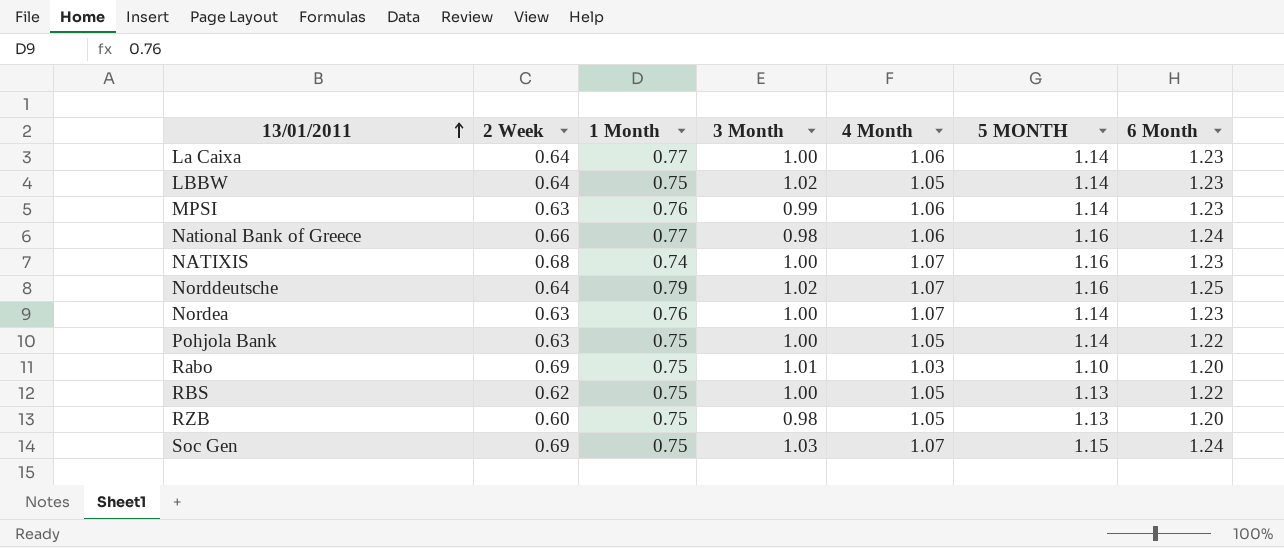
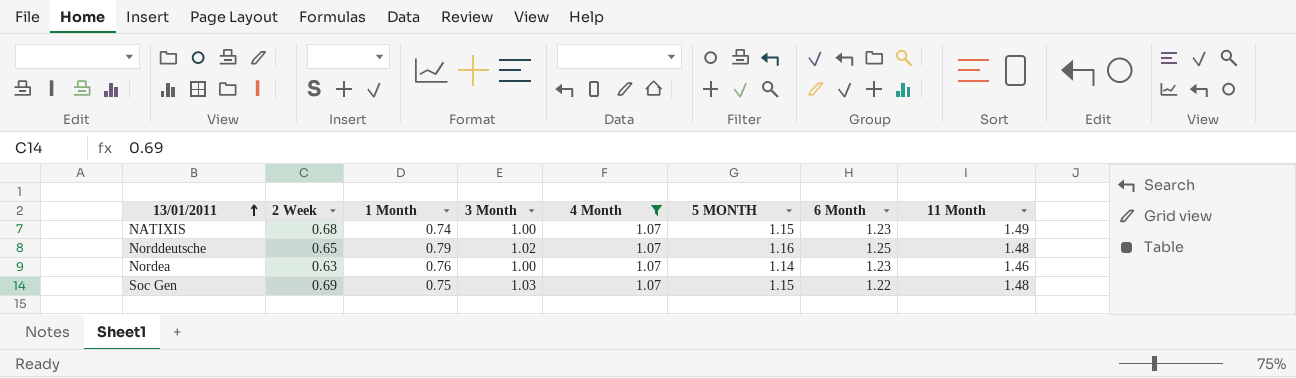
filter: none -> 4 Month = 1.07
column 11 Month | position: none -> 8
NATIXIS | 5 MONTH: 1.16 -> 1.15
Norddeutsche | 2 Week: 0.64 -> 0.65
Soc Gen | 6 Month: 1.24 -> 1.22

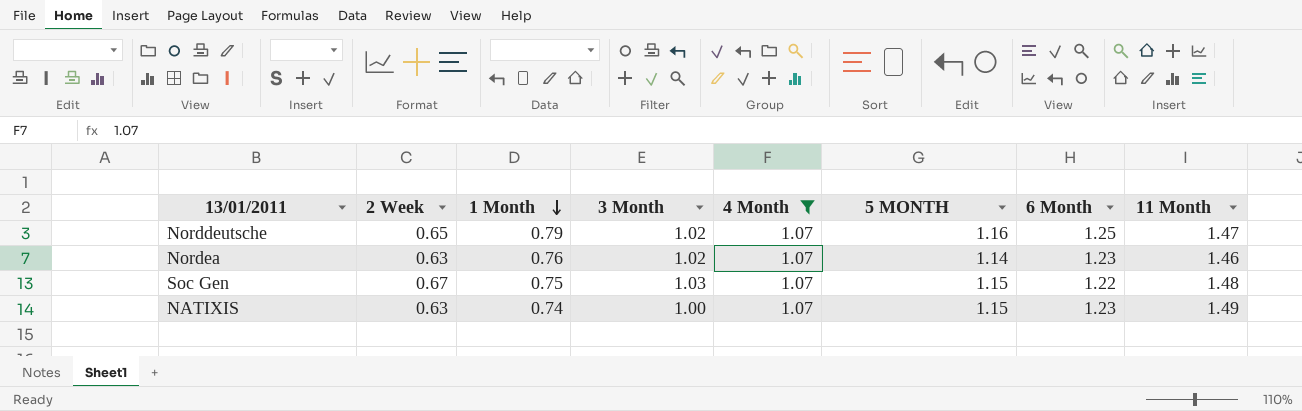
row order: 13/01/2011 ascending -> 1 Month descending
Norddeutsche | 11 Month: 1.48 -> 1.47
Nordea | 3 Month: 1.00 -> 1.02
Soc Gen | 2 Week: 0.69 -> 0.67
NATIXIS | 2 Week: 0.68 -> 0.63

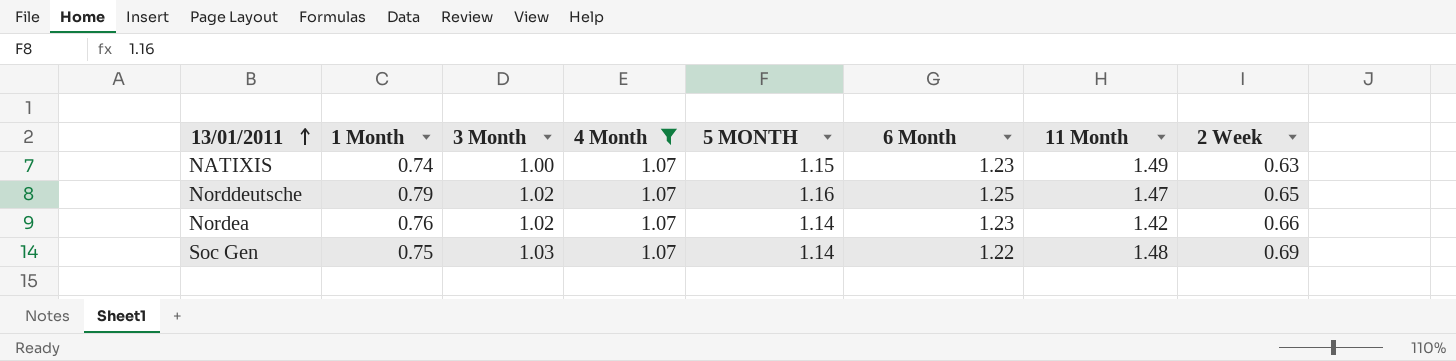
row order: 1 Month descending -> 13/01/2011 ascending
column 2 Week | position: 2 -> 8
Nordea | 11 Month: 1.46 -> 1.42
Nordea | 2 Week: 0.63 -> 0.66
Soc Gen | 5 MONTH: 1.15 -> 1.14
Soc Gen | 2 Week: 0.67 -> 0.69

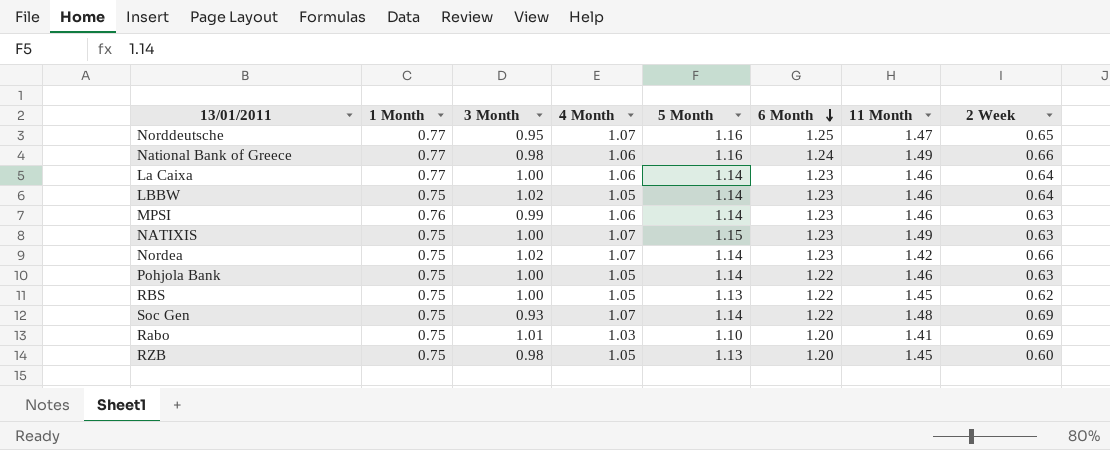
filter: 4 Month = 1.07 -> none
row order: 13/01/2011 ascending -> 6 Month descending
column name: 5 MONTH -> 5 Month
Norddeutsche | 1 Month: 0.79 -> 0.77
Norddeutsche | 3 Month: 1.02 -> 0.95
NATIXIS | 1 Month: 0.74 -> 0.75
Nordea | 1 Month: 0.76 -> 0.75
Soc Gen | 3 Month: 1.03 -> 0.93

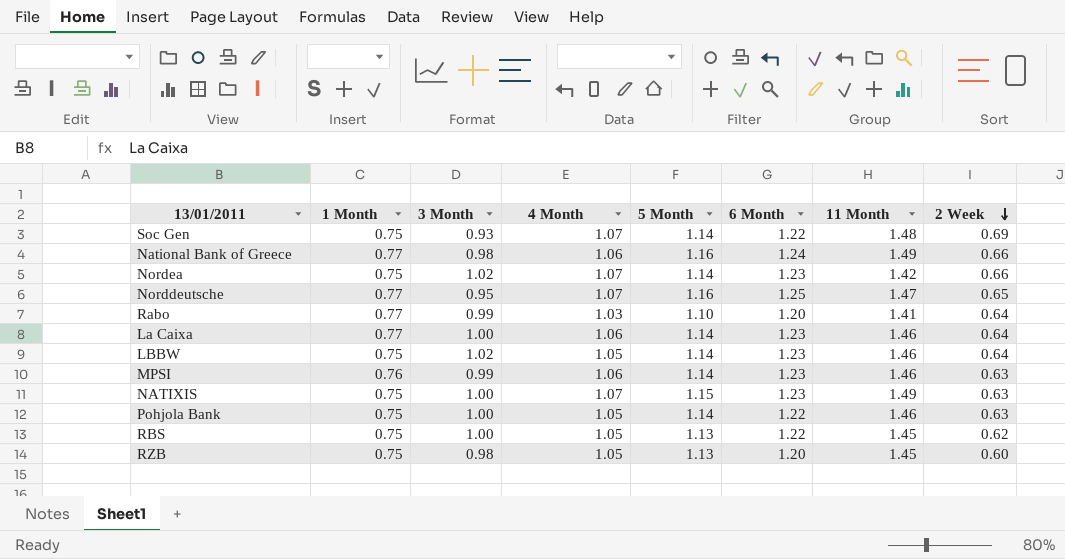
row order: 6 Month descending -> 2 Week descending
Rabo | 1 Month: 0.75 -> 0.77
Rabo | 3 Month: 1.01 -> 0.99
Rabo | 2 Week: 0.69 -> 0.64

